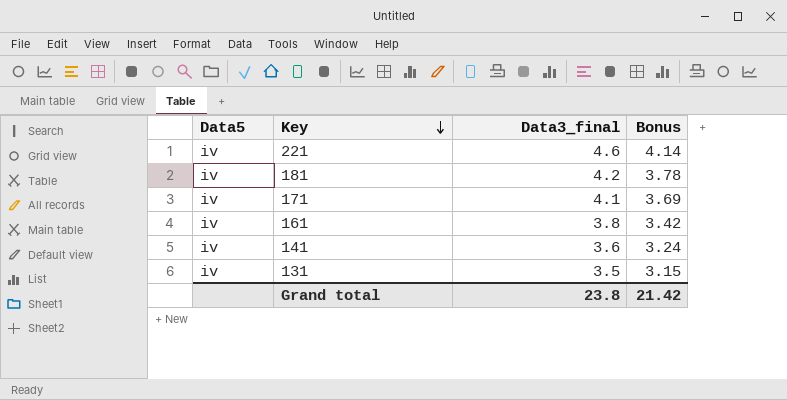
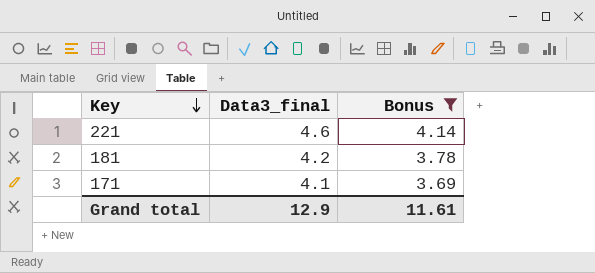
filter: none -> Bonus >= 3.69
column Data5 | position: 1 -> none
Grand total | Data3_final: 23.8 -> 12.9
Grand total | Bonus: 21.42 -> 11.61

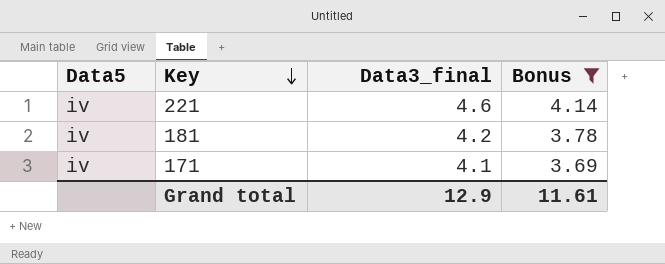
column Data5 | position: none -> 1

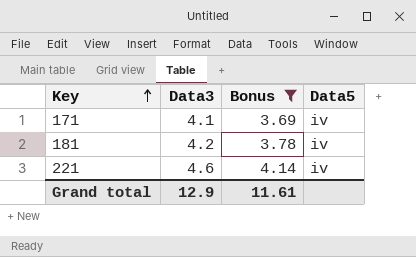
row order: Key descending -> Key ascending
column name: Data3_final -> Data3
column Data5 | position: 1 -> 4

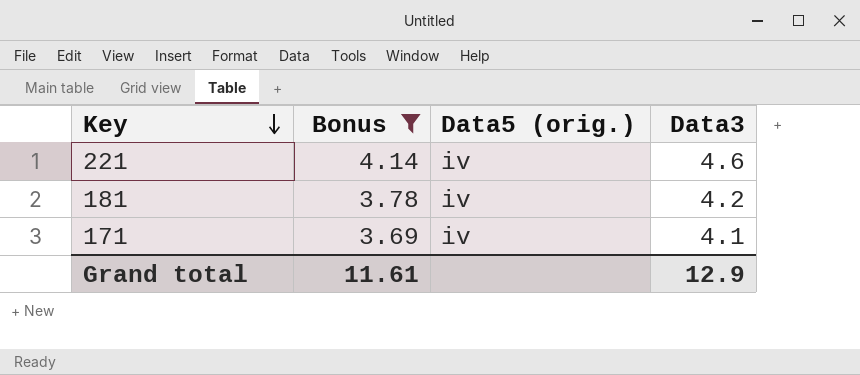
row order: Key ascending -> Key descending
column name: Data5 -> Data5 (orig.)
column Data3 | position: 2 -> 4

